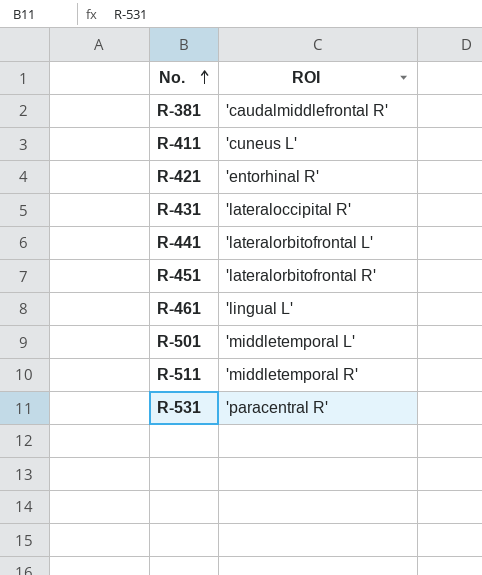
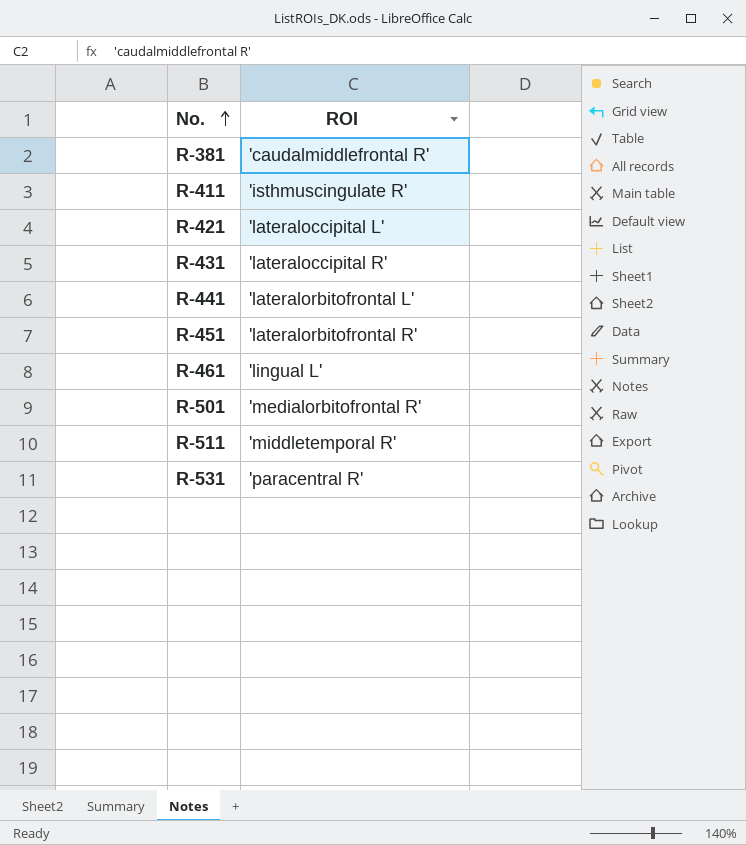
R-411 | ROI: 'cuneus L' -> 'isthmuscingulate R'
R-421 | ROI: 'entorhinal R' -> 'lateraloccipital L'
R-501 | ROI: 'middletemporal L' -> 'medialorbitofrontal R'

